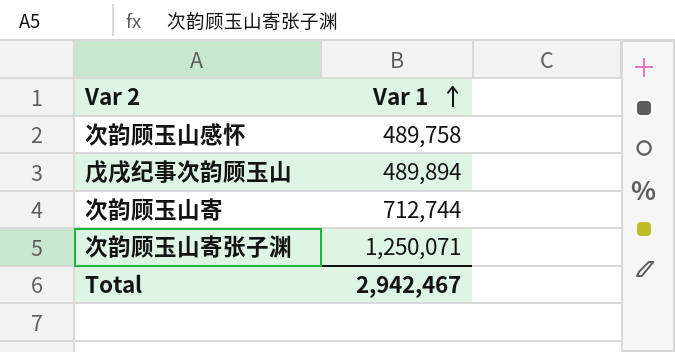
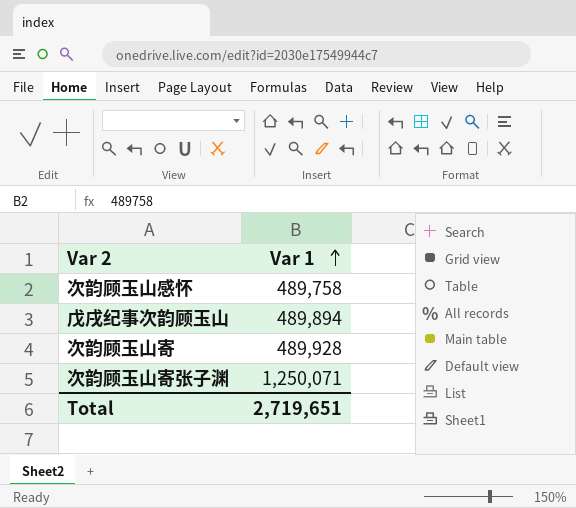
次韵顾玉山寄 | Var 1: 712,744 -> 489,928
Total | Var 1: 2,942,467 -> 2,719,651

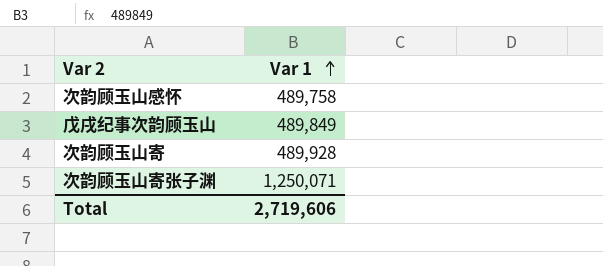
戊戌纪事次韵顾玉山 | Var 1: 489,894 -> 489,849
Total | Var 1: 2,719,651 -> 2,719,606

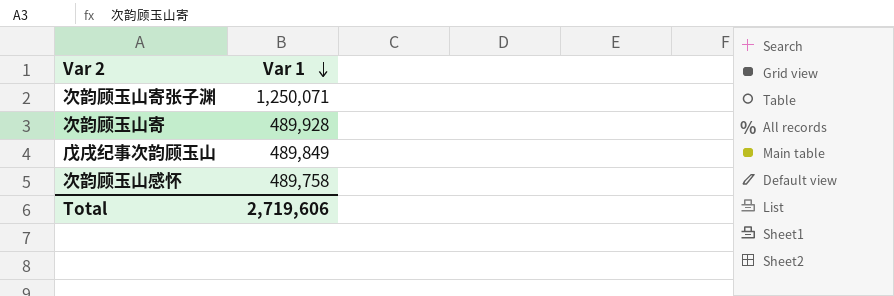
row order: Var 1 ascending -> Var 1 descending

